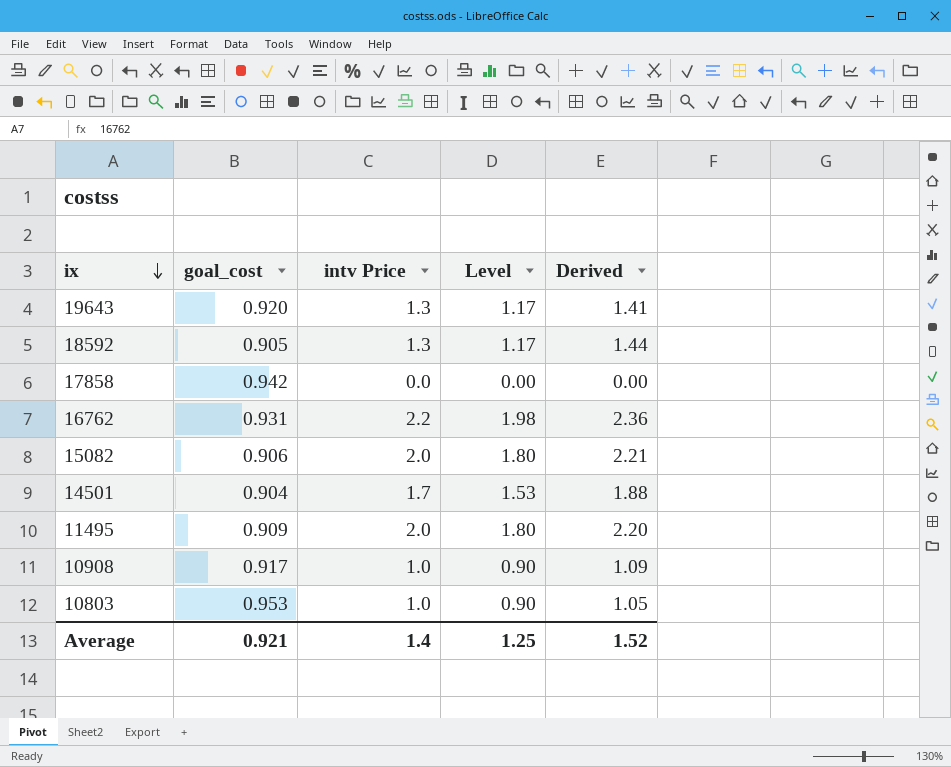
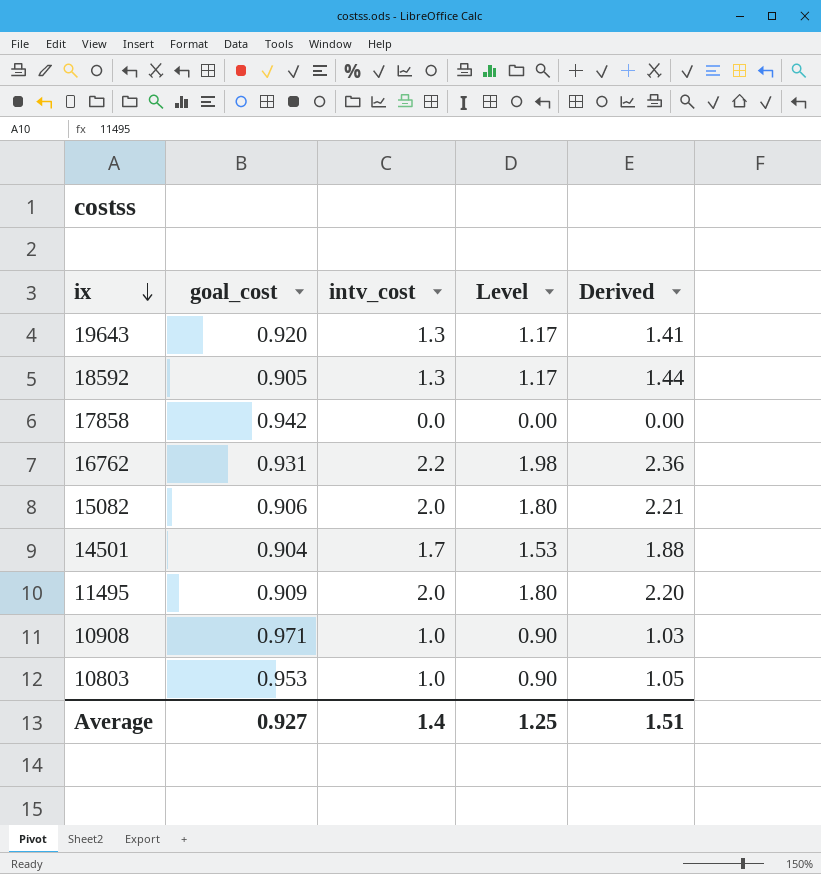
column name: intv Price -> intv_cost
10908 | goal_cost: 0.917 -> 0.971
10908 | Derived: 1.09 -> 1.03
Average | goal_cost: 0.921 -> 0.927
Average | Derived: 1.52 -> 1.51

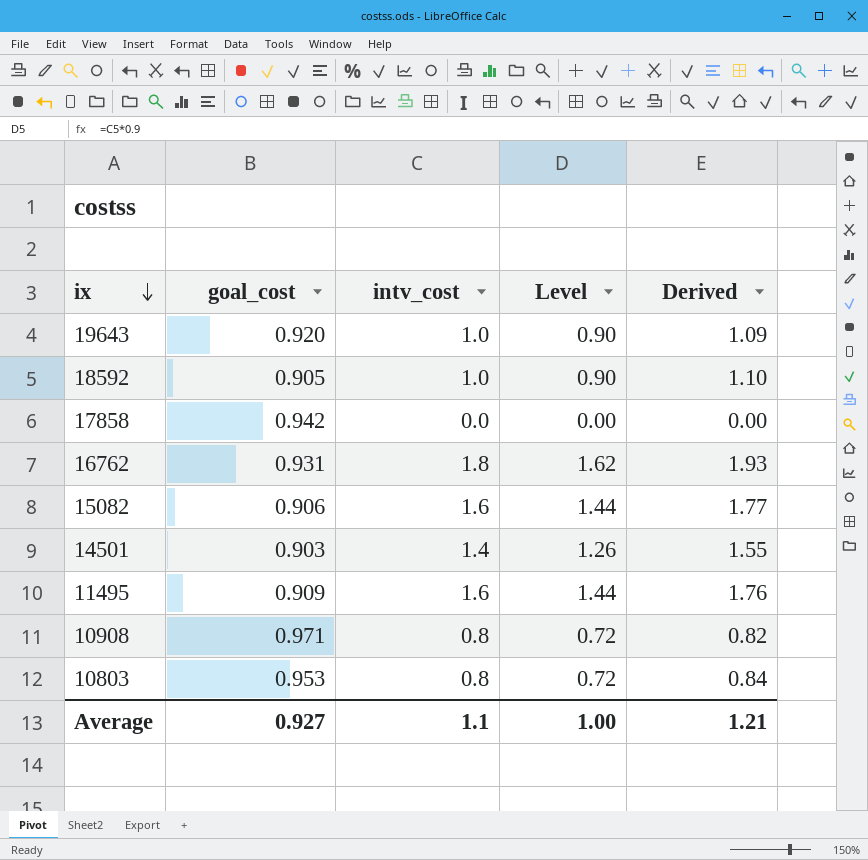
19643 | intv_cost: 1.3 -> 1.0
19643 | Level: 1.17 -> 0.90
19643 | Derived: 1.41 -> 1.09
18592 | intv_cost: 1.3 -> 1.0
18592 | Level: 1.17 -> 0.90
18592 | Derived: 1.44 -> 1.10
16762 | intv_cost: 2.2 -> 1.8
16762 | Level: 1.98 -> 1.62
16762 | Derived: 2.36 -> 1.93
15082 | intv_cost: 2.0 -> 1.6
15082 | Level: 1.80 -> 1.44
15082 | Derived: 2.21 -> 1.77
14501 | goal_cost: 0.904 -> 0.903
14501 | intv_cost: 1.7 -> 1.4
14501 | Level: 1.53 -> 1.26
14501 | Derived: 1.88 -> 1.55
11495 | intv_cost: 2.0 -> 1.6
11495 | Level: 1.80 -> 1.44
11495 | Derived: 2.20 -> 1.76
10908 | intv_cost: 1.0 -> 0.8
10908 | Level: 0.90 -> 0.72
10908 | Derived: 1.03 -> 0.82
10803 | intv_cost: 1.0 -> 0.8
10803 | Level: 0.90 -> 0.72
10803 | Derived: 1.05 -> 0.84
Average | intv_cost: 1.4 -> 1.1
Average | Level: 1.25 -> 1.00
Average | Derived: 1.51 -> 1.21

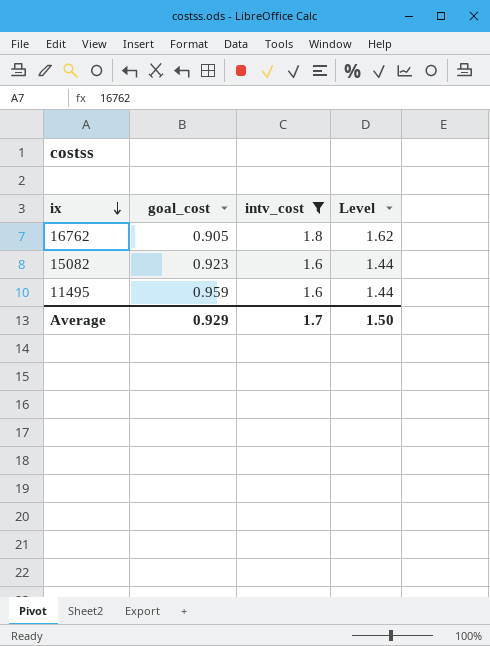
filter: none -> intv_cost >= 1.6
column Derived | formula: [intv_cost] / [goal_cost] -> none
16762 | goal_cost: 0.931 -> 0.905
15082 | goal_cost: 0.906 -> 0.923
11495 | goal_cost: 0.909 -> 0.959
Average | goal_cost: 0.927 -> 0.929
Average | intv_cost: 1.1 -> 1.7
Average | Level: 1.00 -> 1.50

